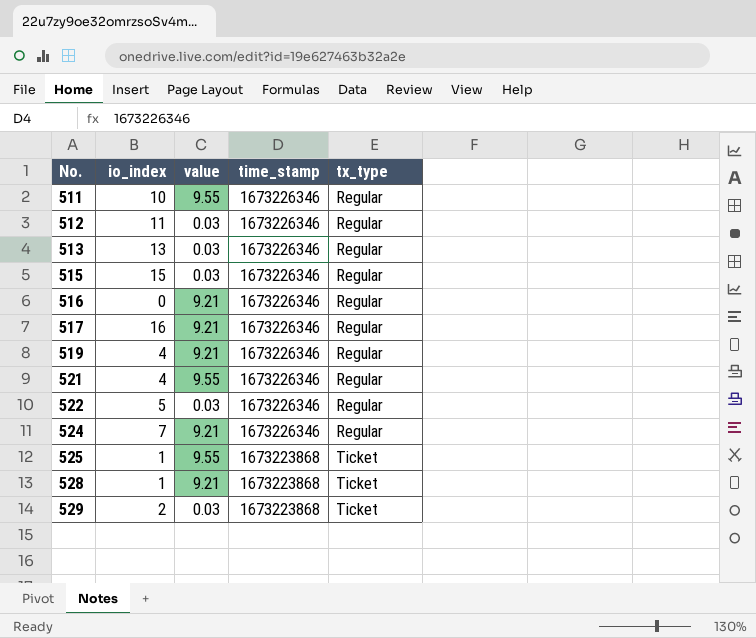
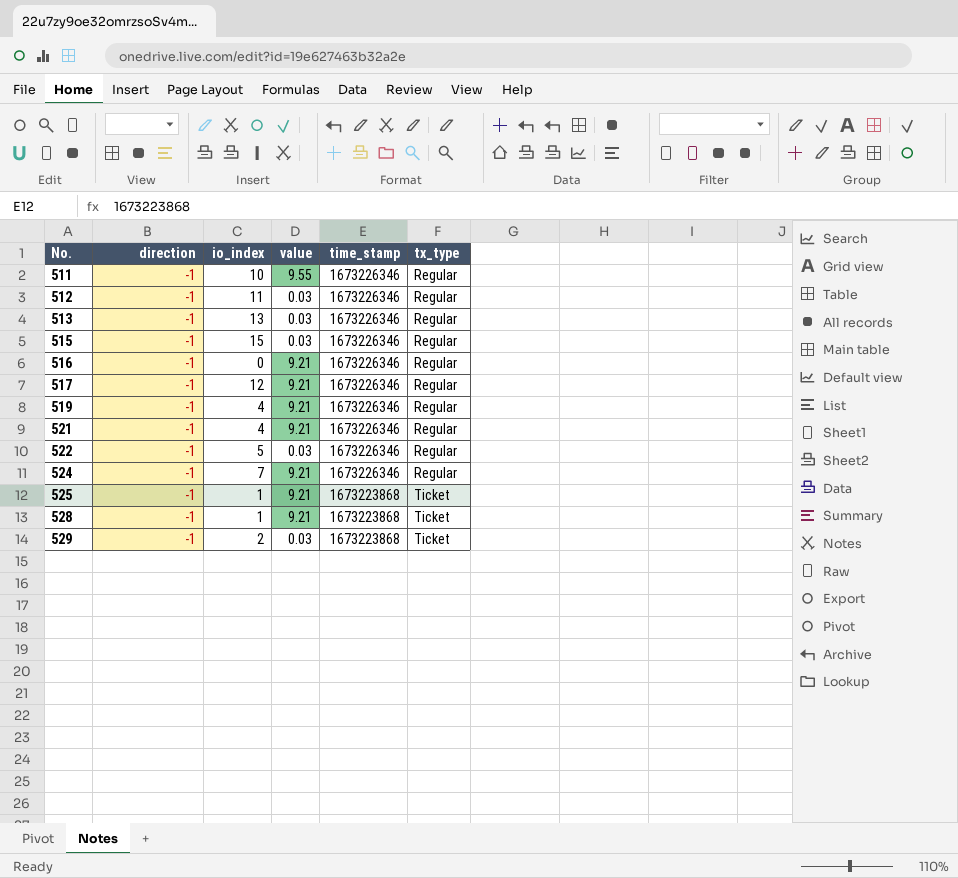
column direction | position: none -> 2
517 | io_index: 16 -> 12
521 | value: 9.55 -> 9.21
525 | value: 9.55 -> 9.21

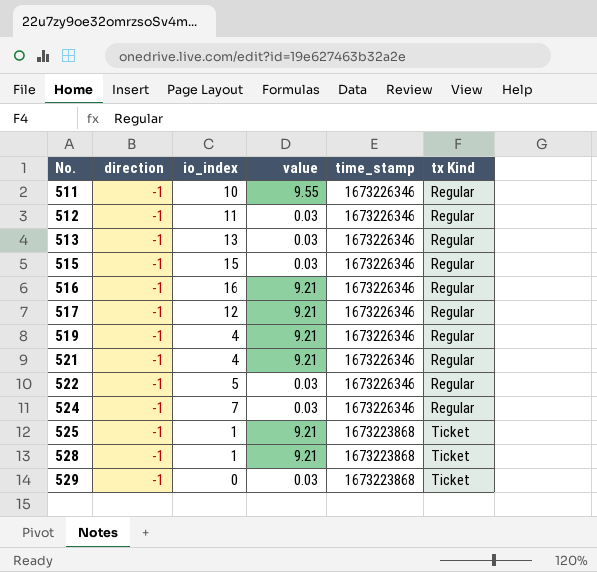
column name: tx_type -> tx Kind
516 | io_index: 0 -> 16
524 | value: 9.21 -> 0.03
529 | io_index: 2 -> 0

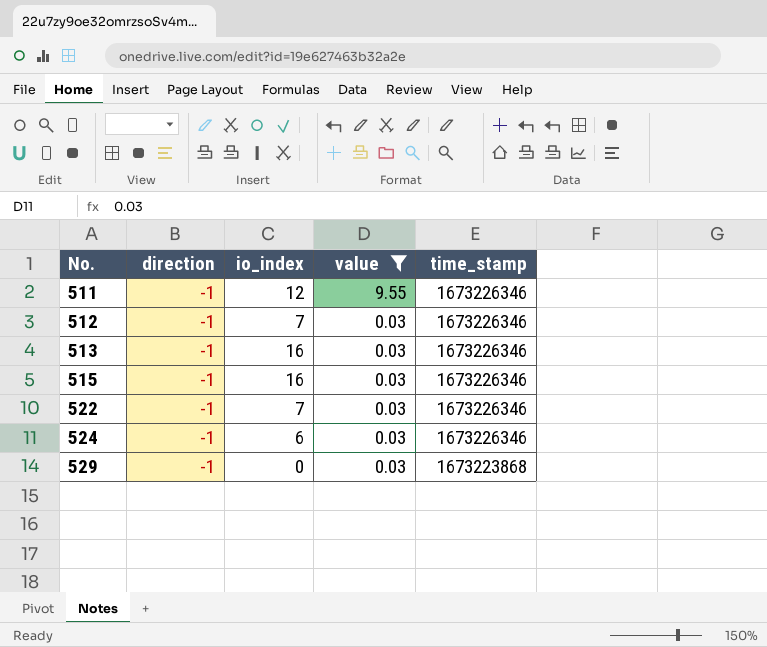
filter: none -> value != 9.21
column tx Kind | position: 6 -> none
511 | io_index: 10 -> 12
512 | io_index: 11 -> 7
513 | io_index: 13 -> 16
515 | io_index: 15 -> 16
522 | io_index: 5 -> 7
524 | io_index: 7 -> 6

